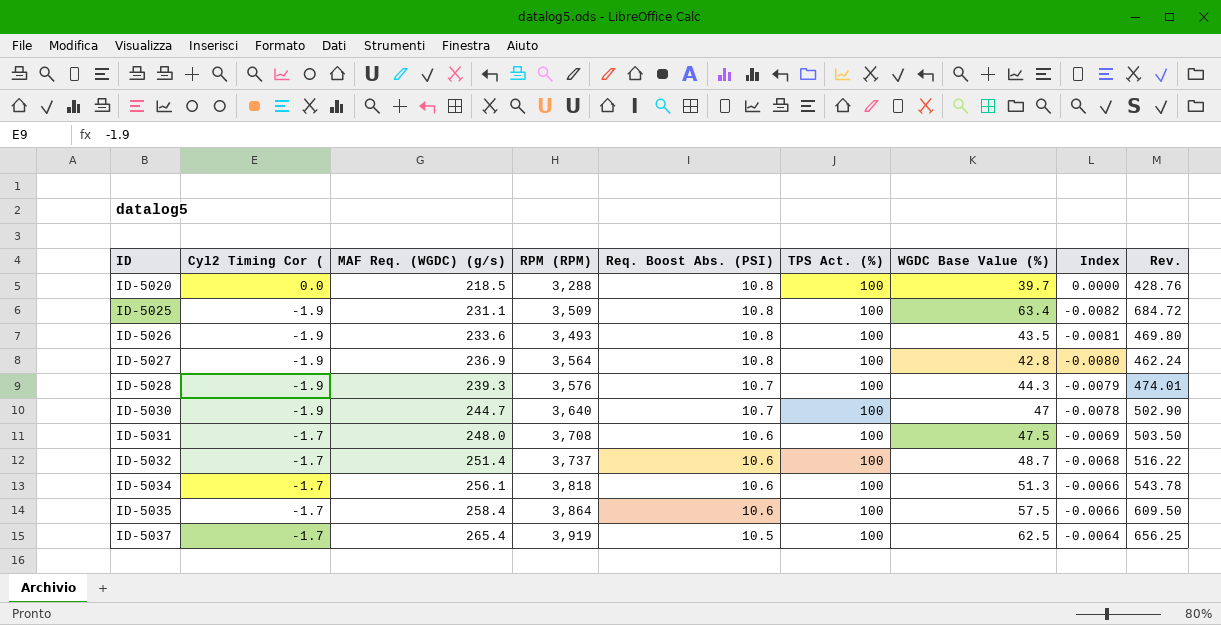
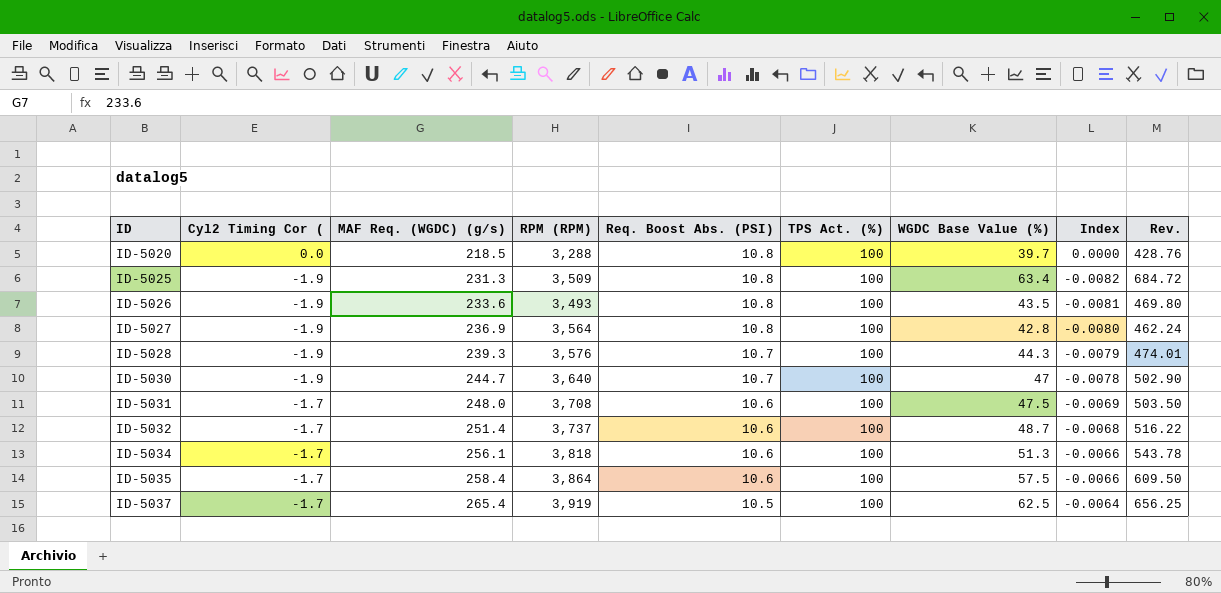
ID-5025 | MAF Req. (WGDC) (g/s): 231.1 -> 231.3

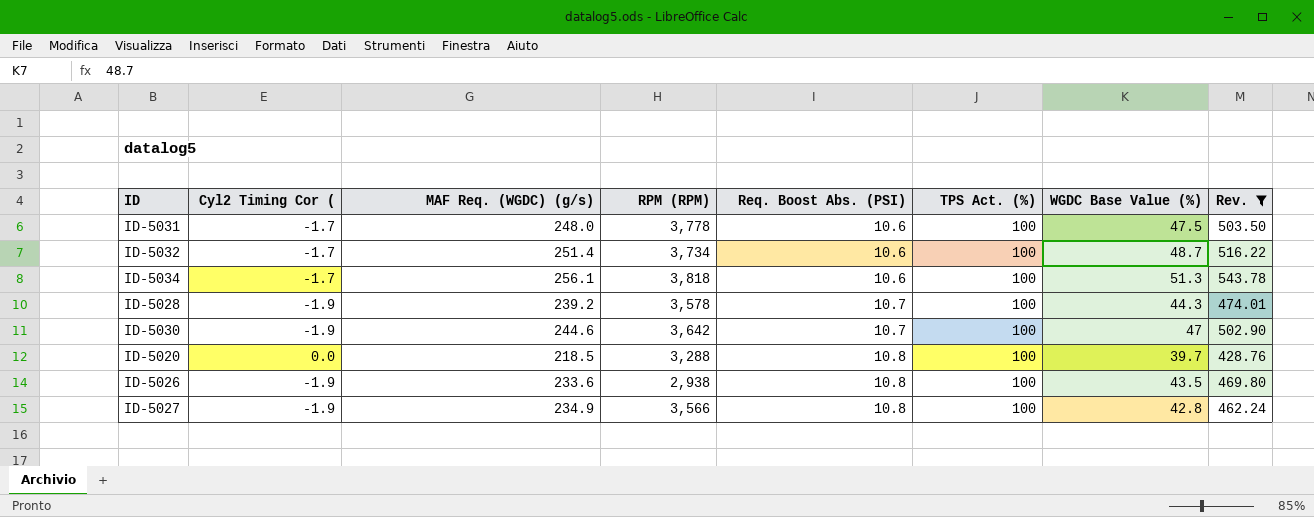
filter: none -> Rev. <= 543.78
row order: ID ascending -> Req. Boost Abs. (PSI) ascending
column Index | formula: [Cyl2 Timing Cor (] / [MAF Req. (WGDC) (g/s)] -> none
ID-5031 | RPM (RPM): 3,708 -> 3,778
ID-5032 | RPM (RPM): 3,737 -> 3,734
ID-5028 | MAF Req. (WGDC) (g/s): 239.3 -> 239.2
ID-5028 | RPM (RPM): 3,576 -> 3,578
ID-5030 | MAF Req. (WGDC) (g/s): 244.7 -> 244.6
ID-5030 | RPM (RPM): 3,640 -> 3,642
ID-5026 | RPM (RPM): 3,493 -> 2,938
ID-5027 | MAF Req. (WGDC) (g/s): 236.9 -> 234.9
ID-5027 | RPM (RPM): 3,564 -> 3,566

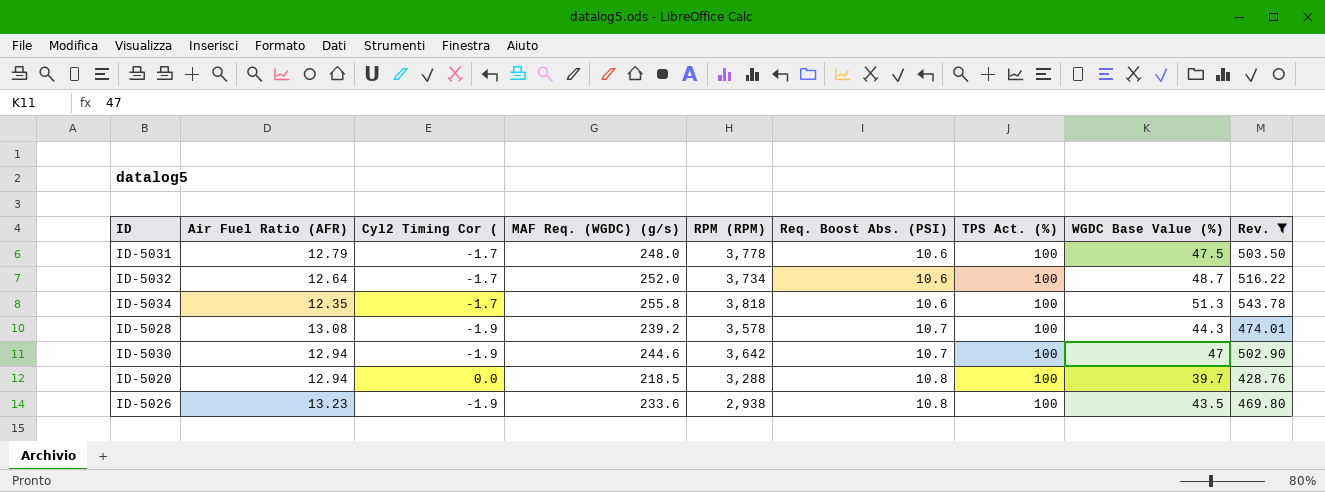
column Air Fuel Ratio (AFR) | position: none -> 2
row ID-5027: -1.9 | 234.9 | 3,566 | 10.8 | 100 | 42.8 | 462.24 -> none
ID-5032 | MAF Req. (WGDC) (g/s): 251.4 -> 252.0
ID-5034 | MAF Req. (WGDC) (g/s): 256.1 -> 255.8

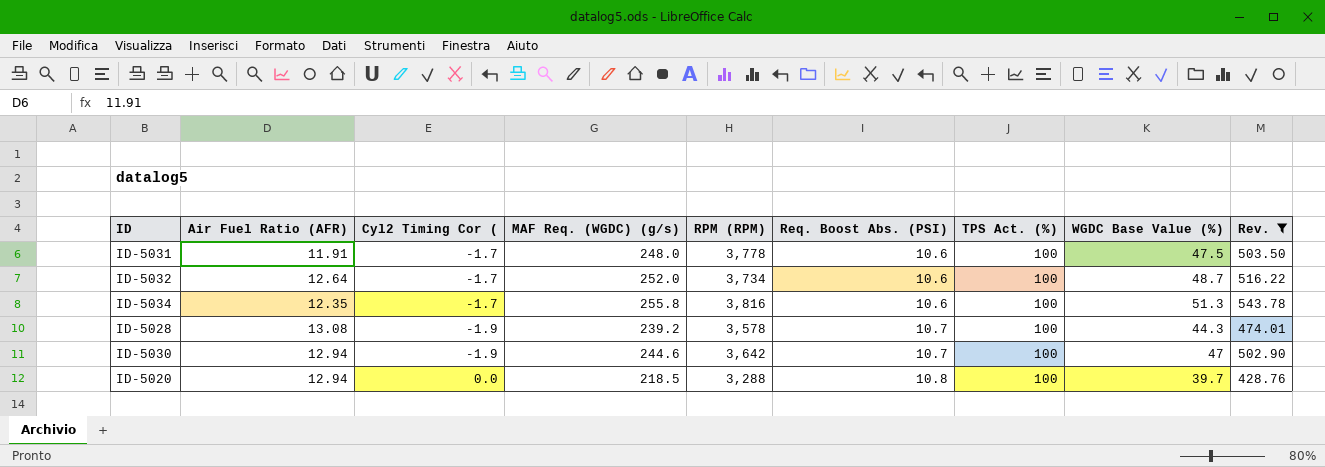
row ID-5026: 13.23 | -1.9 | 233.6 | 2,938 | 10.8 | 100 | 43.5 | 469.80 -> none
ID-5031 | Air Fuel Ratio (AFR): 12.79 -> 11.91
ID-5034 | RPM (RPM): 3,818 -> 3,816

